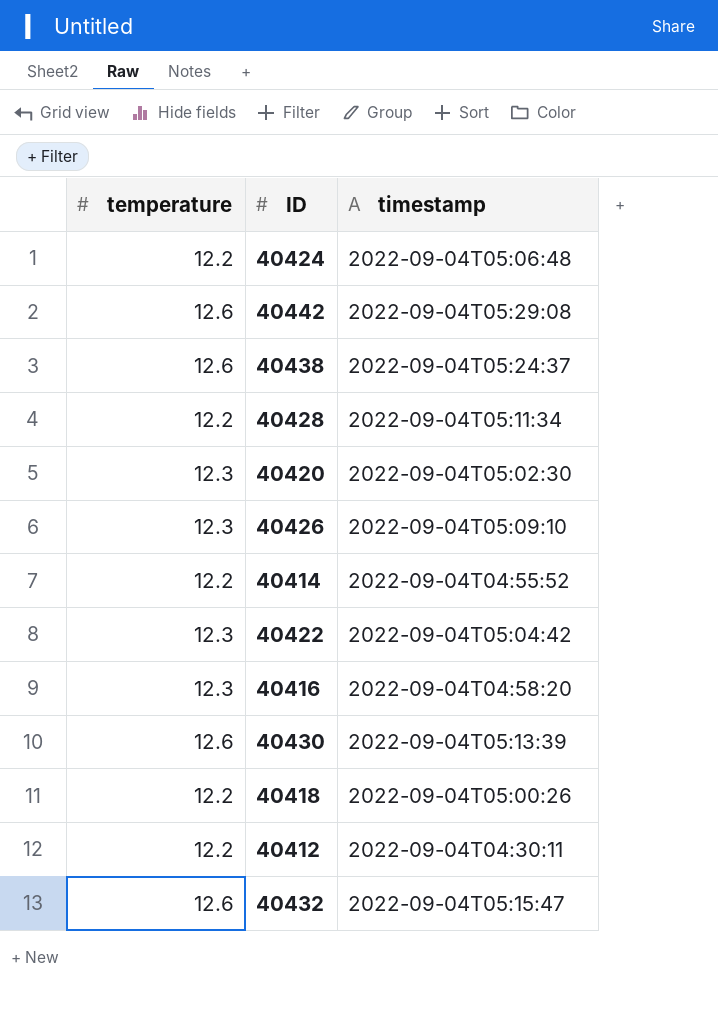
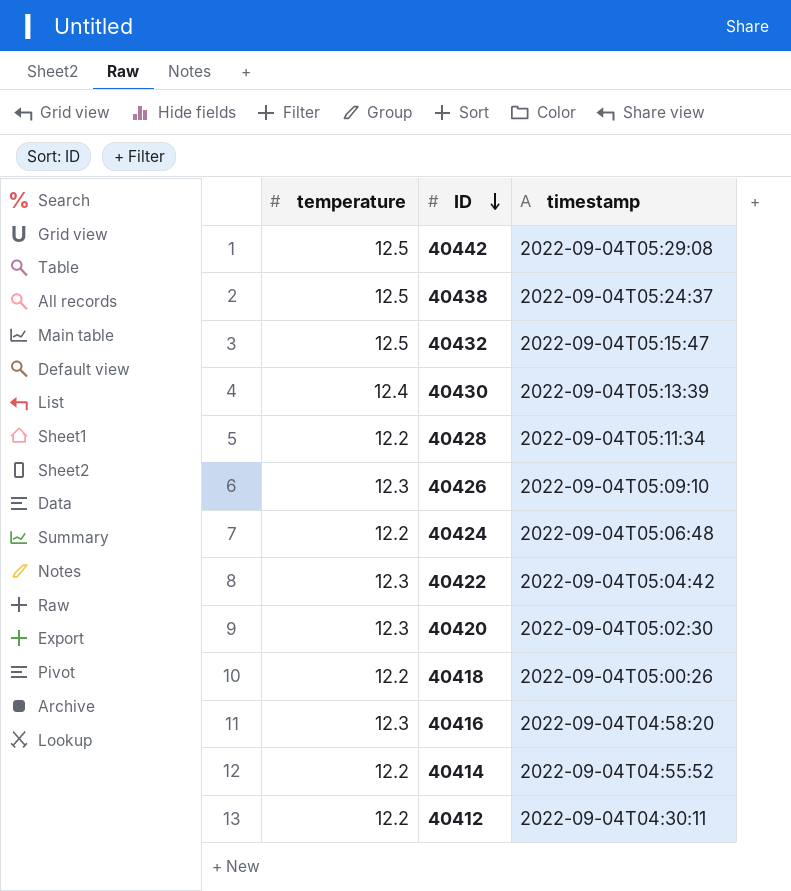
row order: none -> ID descending
40442 | temperature: 12.6 -> 12.5
40438 | temperature: 12.6 -> 12.5
40432 | temperature: 12.6 -> 12.5
40430 | temperature: 12.6 -> 12.4

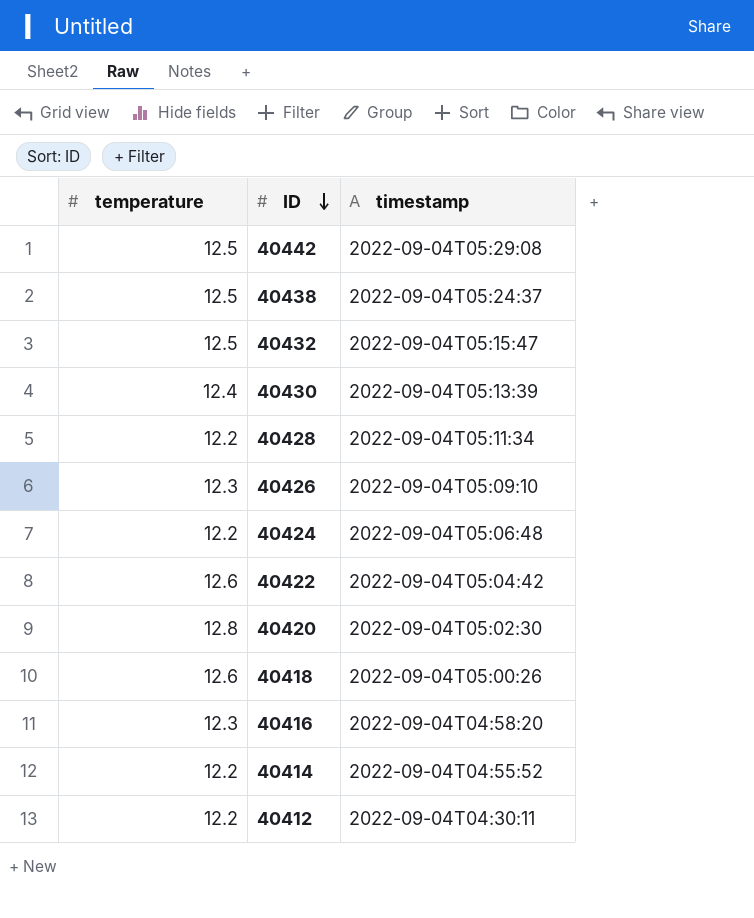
40422 | temperature: 12.3 -> 12.6
40420 | temperature: 12.3 -> 12.8
40418 | temperature: 12.2 -> 12.6

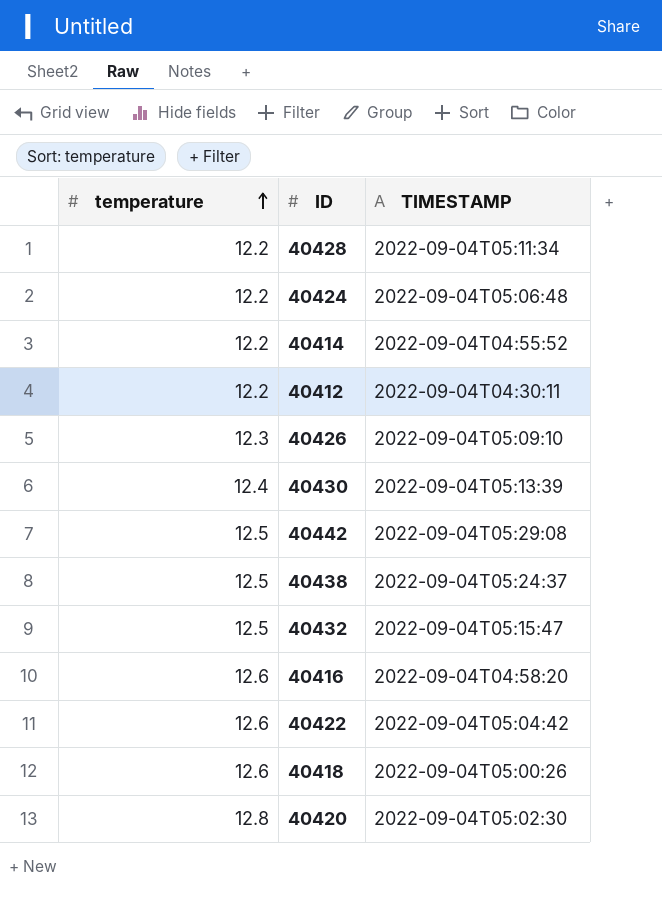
row order: ID descending -> temperature ascending
column name: timestamp -> TIMESTAMP
40416 | temperature: 12.3 -> 12.6

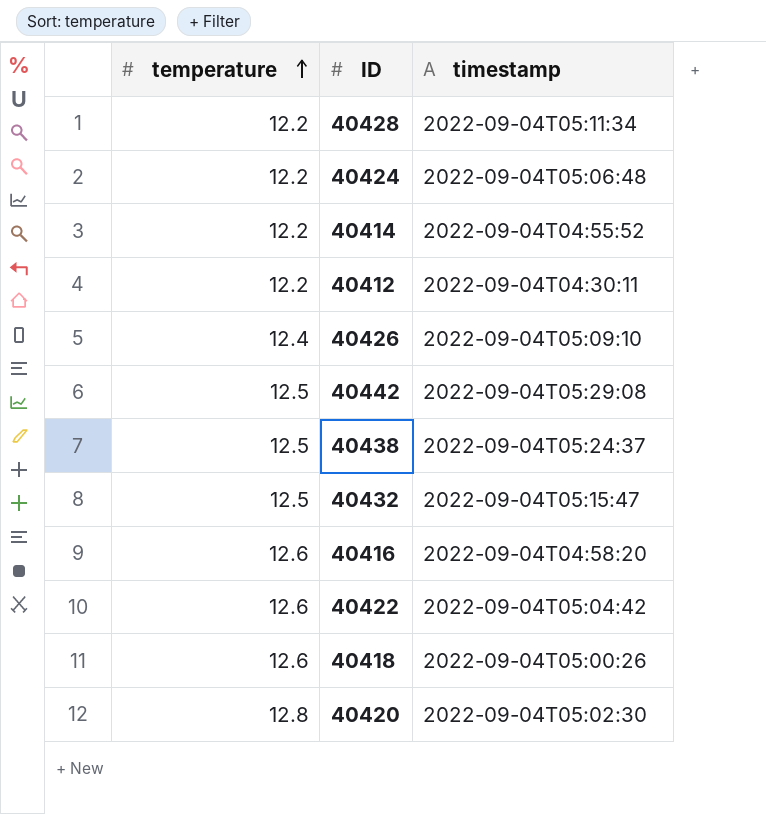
column name: TIMESTAMP -> timestamp
row 40430: 12.4 | 2022-09-04T05:13:39 -> none
40426 | temperature: 12.3 -> 12.4

